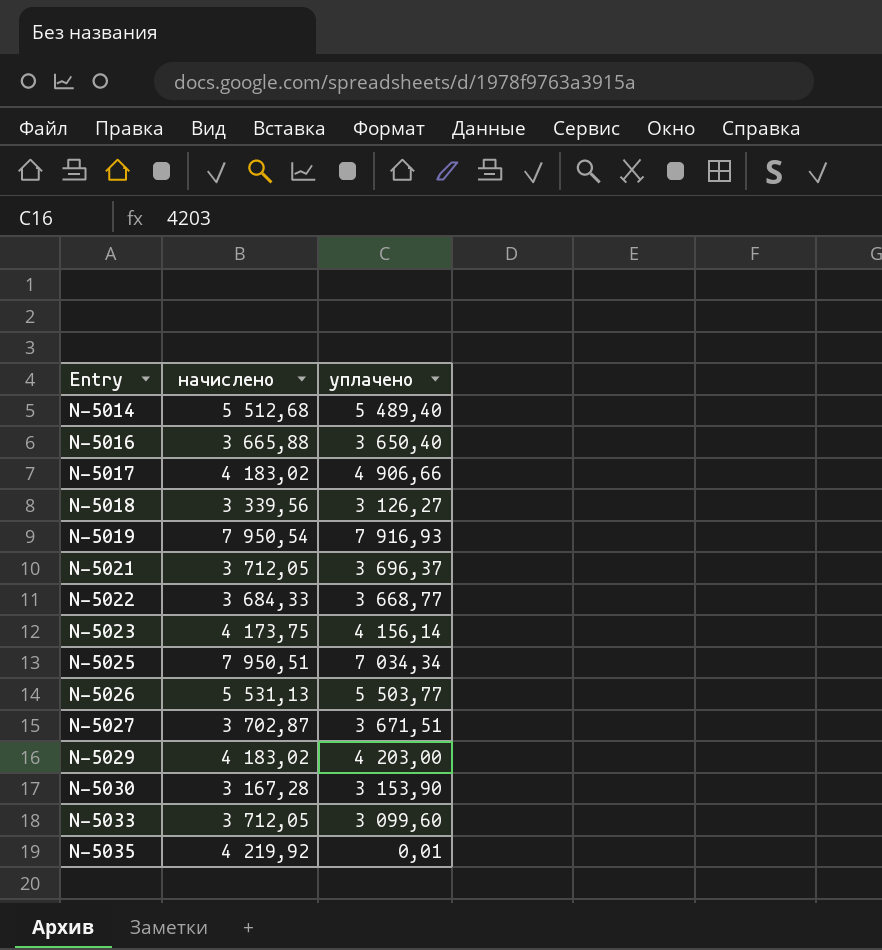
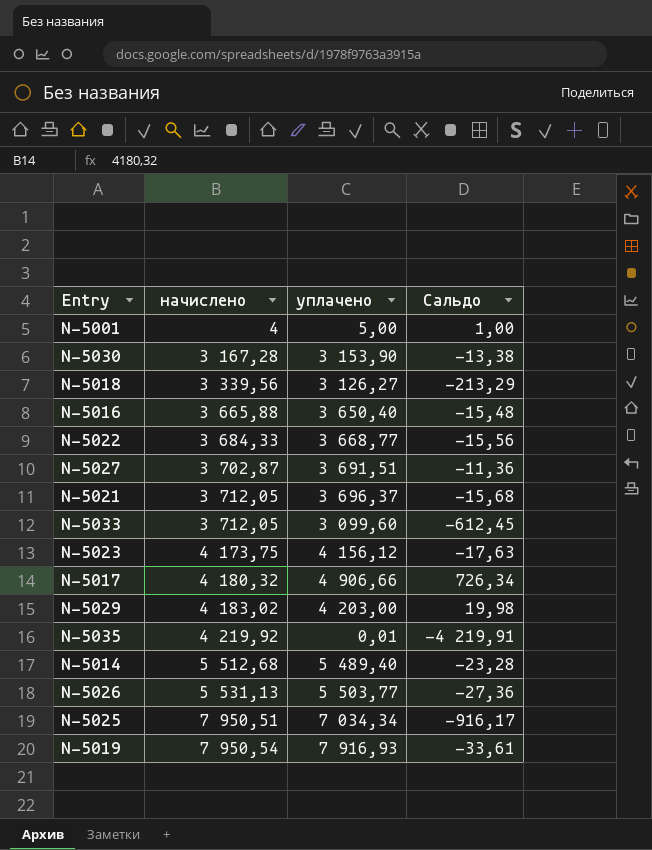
row order: Entry ascending -> начислено ascending
column Сальдо | formula: none -> [уплачено] - [начислено]
row N-5001: none -> 4 | 5,00 | 1,00
N-5027 | уплачено: 3 671,51 -> 3 691,51
N-5023 | уплачено: 4 156,14 -> 4 156,12
N-5017 | начислено: 4 183,02 -> 4 180,32

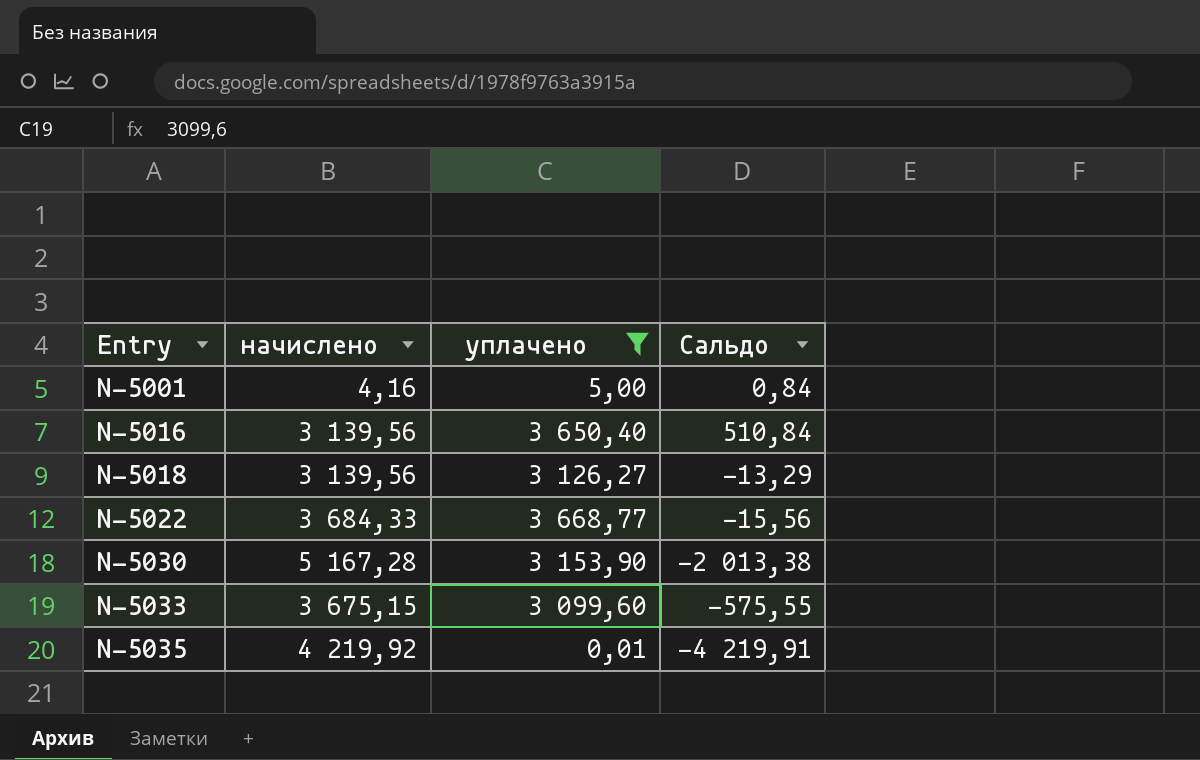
filter: none -> уплачено <= 3 668,77
row order: начислено ascending -> Entry ascending
N-5001 | начислено: 4 -> 4,16
N-5001 | Сальдо: 1,00 -> 0,84
N-5016 | начислено: 3 665,88 -> 3 139,56
N-5016 | Сальдо: -15,48 -> 510,84
N-5018 | начислено: 3 339,56 -> 3 139,56
N-5018 | Сальдо: -213,29 -> -13,29
N-5030 | начислено: 3 167,28 -> 5 167,28
N-5030 | Сальдо: -13,38 -> -2 013,38
N-5033 | начислено: 3 712,05 -> 3 675,15
N-5033 | Сальдо: -612,45 -> -575,55

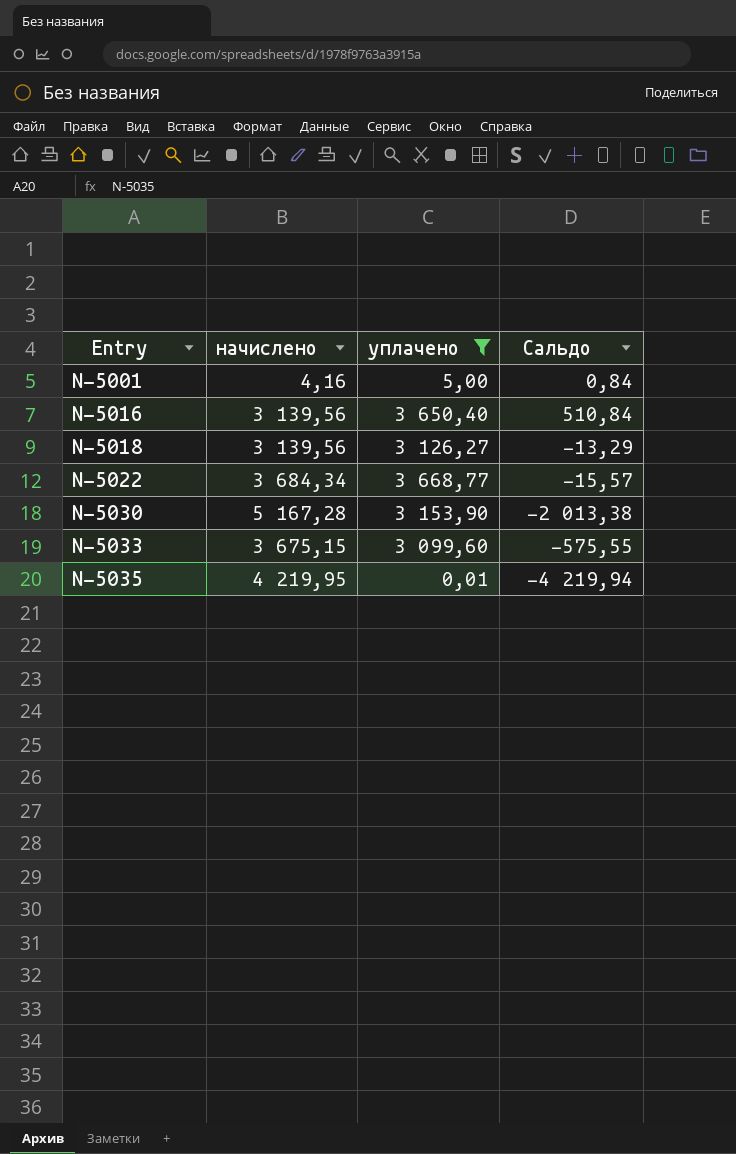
N-5022 | начислено: 3 684,33 -> 3 684,34
N-5022 | Сальдо: -15,56 -> -15,57
N-5035 | начислено: 4 219,92 -> 4 219,95
N-5035 | Сальдо: -4 219,91 -> -4 219,94

